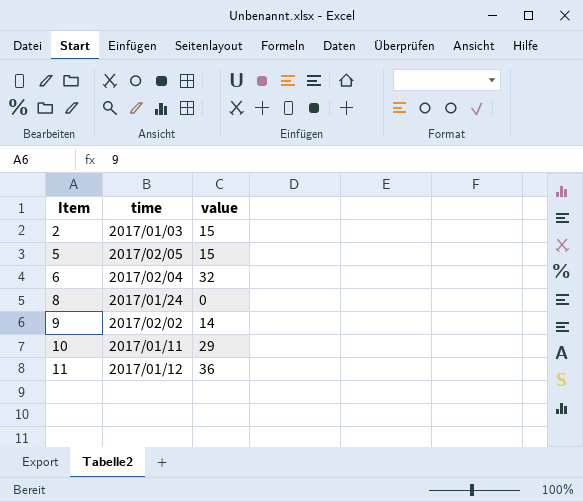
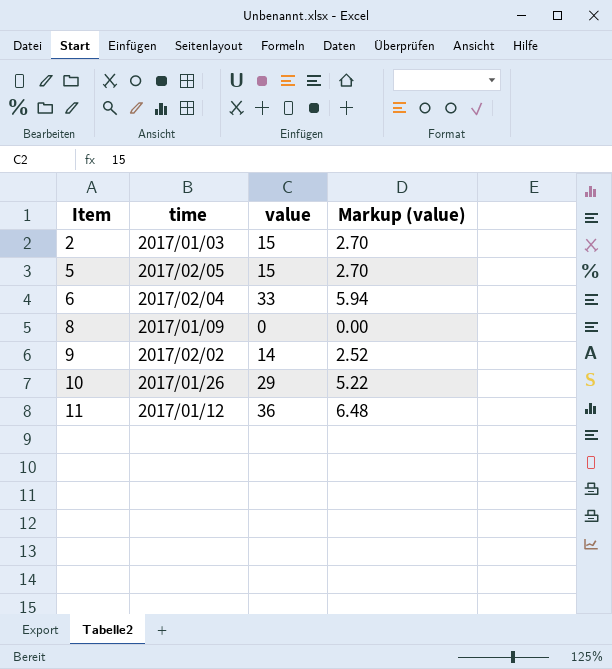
column Markup (value) | formula: none -> [value] * 0.18
6 | value: 32 -> 33
8 | time: 2017/01/24 -> 2017/01/09
10 | time: 2017/01/11 -> 2017/01/26

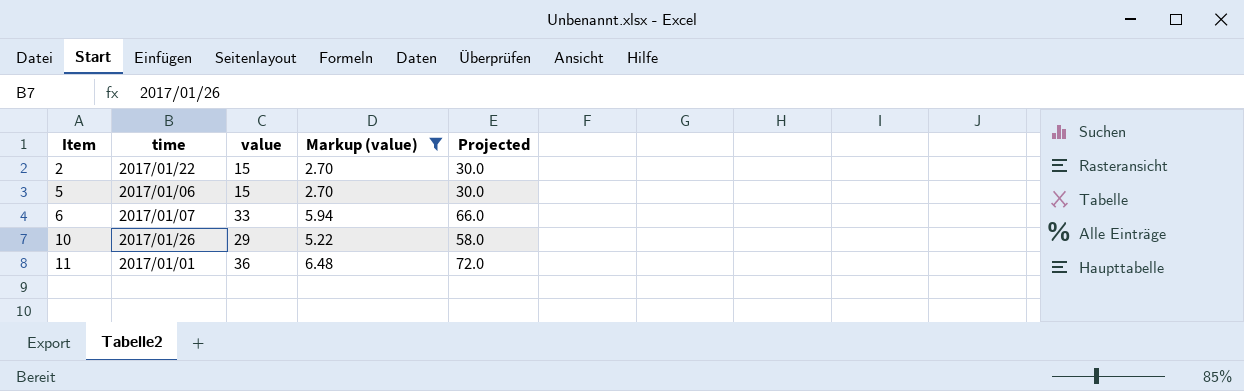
filter: none -> Markup (value) >= 2.70
column Projected | formula: none -> [value] * 2
2 | time: 2017/01/03 -> 2017/01/22
5 | time: 2017/02/05 -> 2017/01/06
6 | time: 2017/02/04 -> 2017/01/07
11 | time: 2017/01/12 -> 2017/01/01

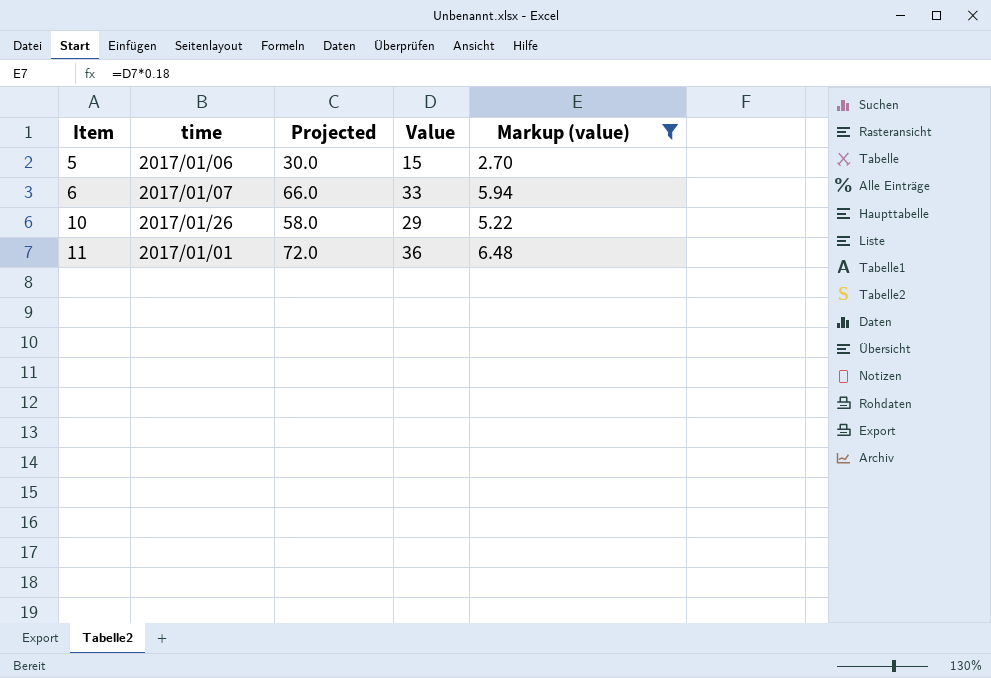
column Projected | position: 5 -> 3
column name: value -> Value
row 2: 2017/01/22 | 15 | 2.70 | 30.0 -> none

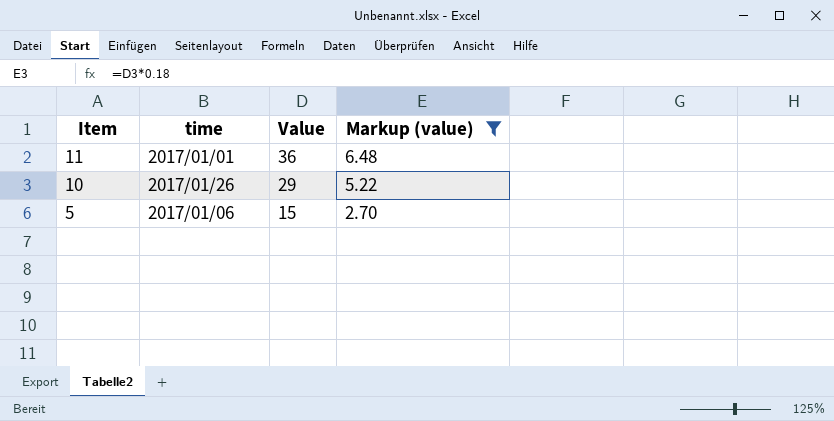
row order: Item ascending -> Item descending
column Projected | formula: [Value] * 2 -> none
row 6: 2017/01/07 | 66.0 | 33 | 5.94 -> none

